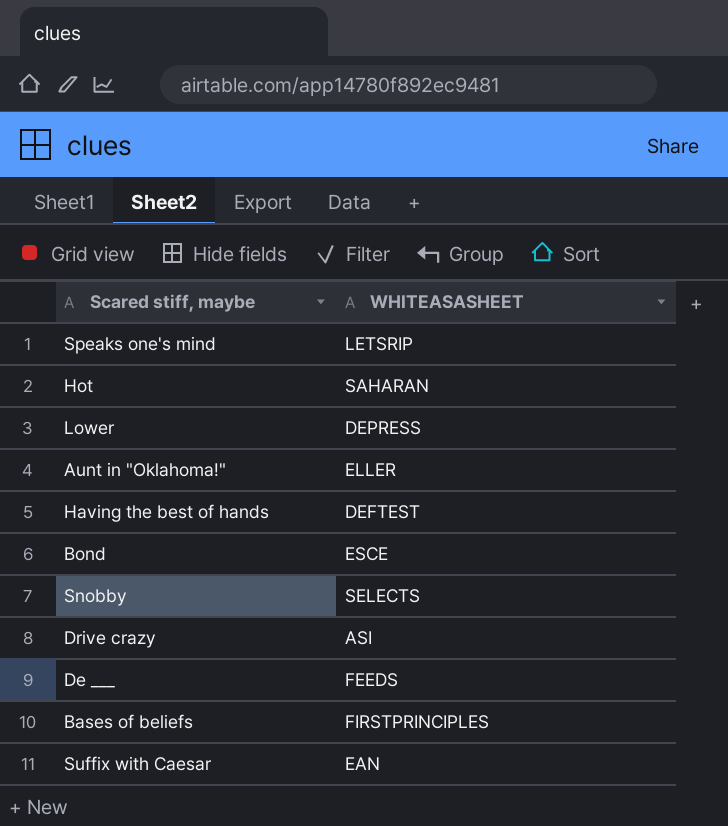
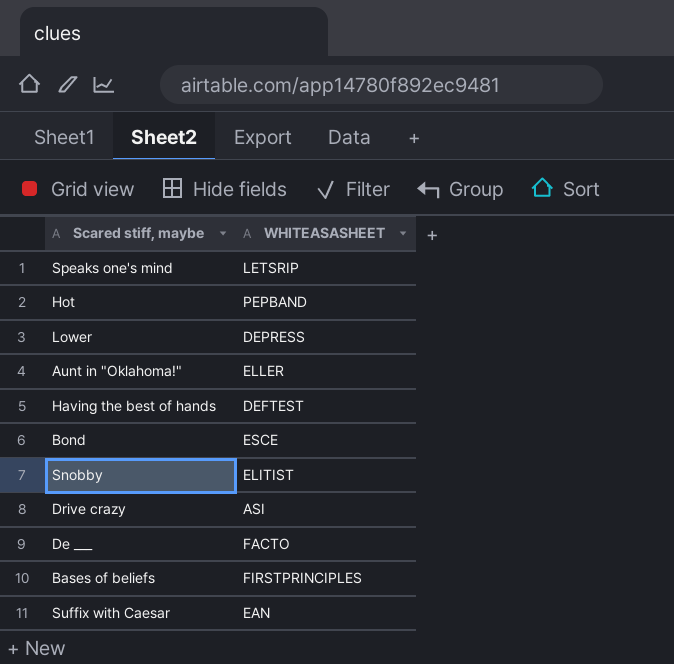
Hot | WHITEASASHEET: SAHARAN -> PEPBAND
Snobby | WHITEASASHEET: SELECTS -> ELITIST
De ___ | WHITEASASHEET: FEEDS -> FACTO

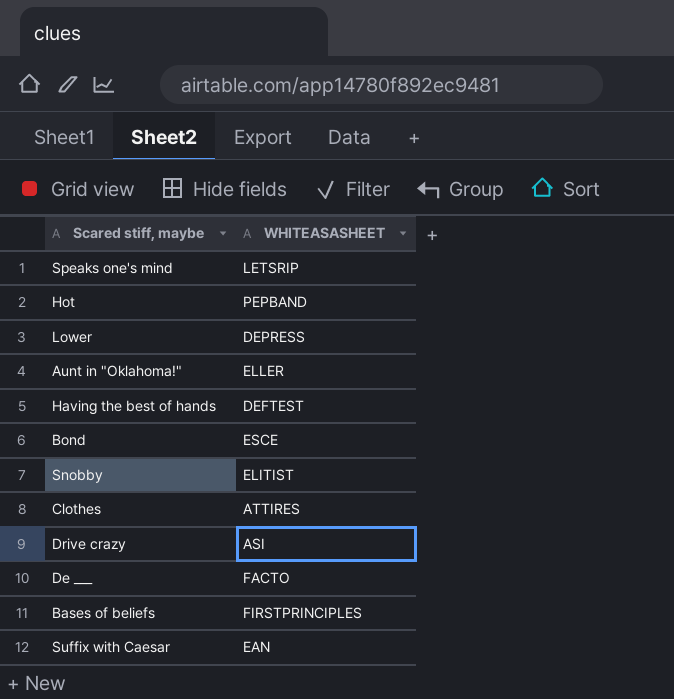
row Clothes: none -> ATTIRES

